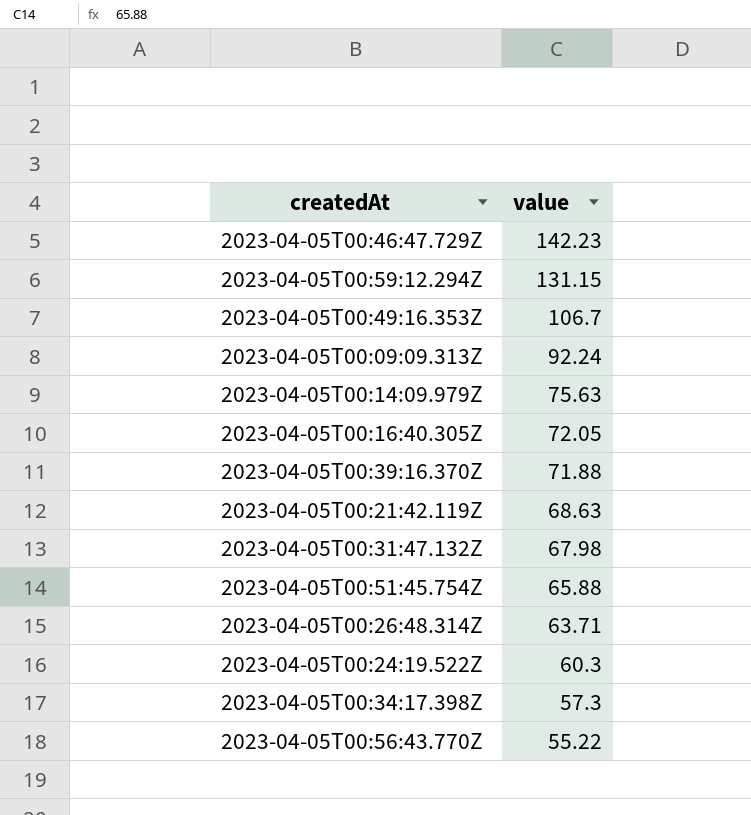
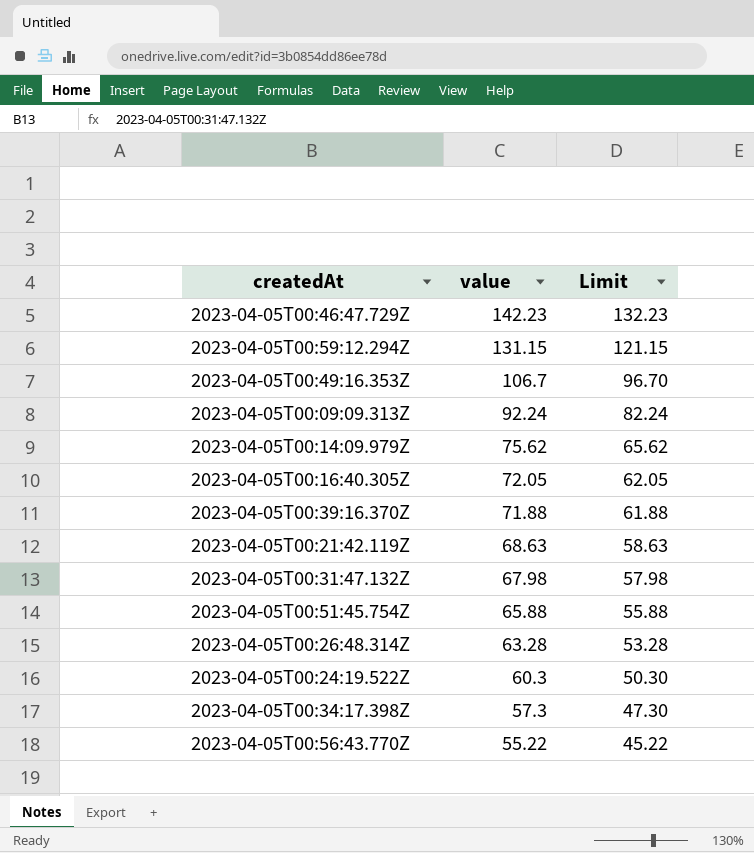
column Limit | formula: none -> [value] - 10
2023-04-05T00:14:09.979Z | value: 75.63 -> 75.62
2023-04-05T00:26:48.314Z | value: 63.71 -> 63.28

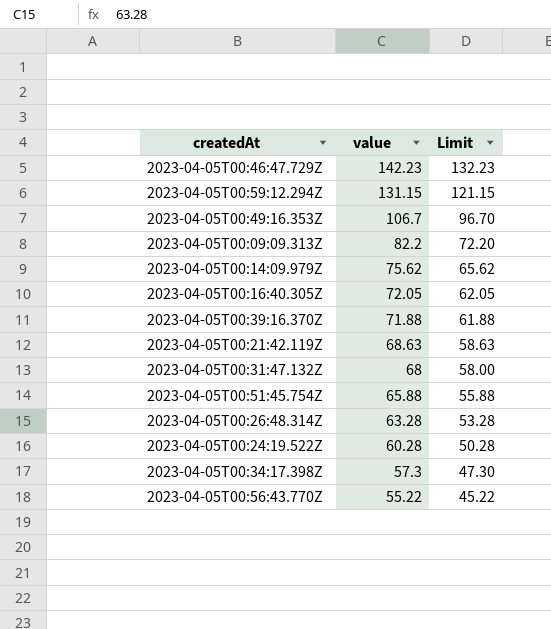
2023-04-05T00:09:09.313Z | value: 92.24 -> 82.2
2023-04-05T00:09:09.313Z | Limit: 82.24 -> 72.20
2023-04-05T00:31:47.132Z | value: 67.98 -> 68
2023-04-05T00:31:47.132Z | Limit: 57.98 -> 58.00
2023-04-05T00:24:19.522Z | value: 60.3 -> 60.28
2023-04-05T00:24:19.522Z | Limit: 50.30 -> 50.28

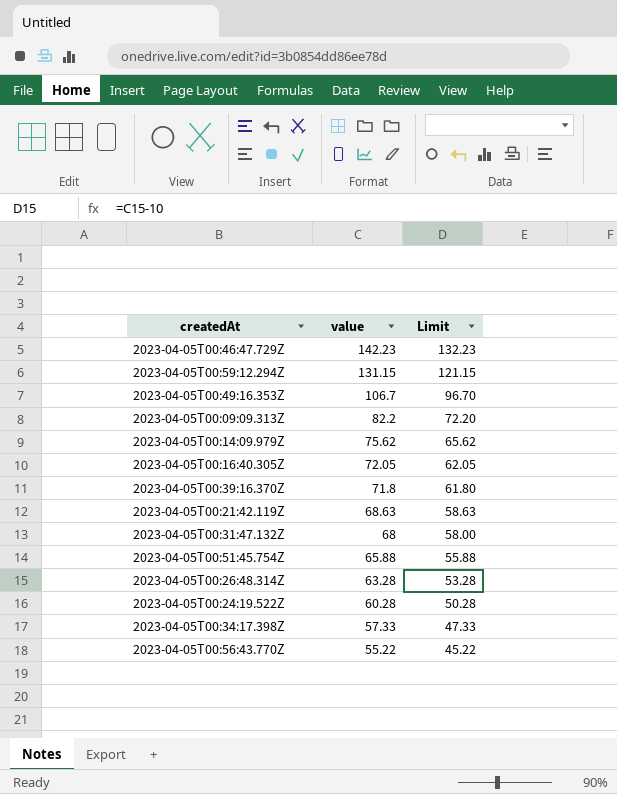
2023-04-05T00:39:16.370Z | value: 71.88 -> 71.8
2023-04-05T00:39:16.370Z | Limit: 61.88 -> 61.80
2023-04-05T00:34:17.398Z | value: 57.3 -> 57.33
2023-04-05T00:34:17.398Z | Limit: 47.30 -> 47.33

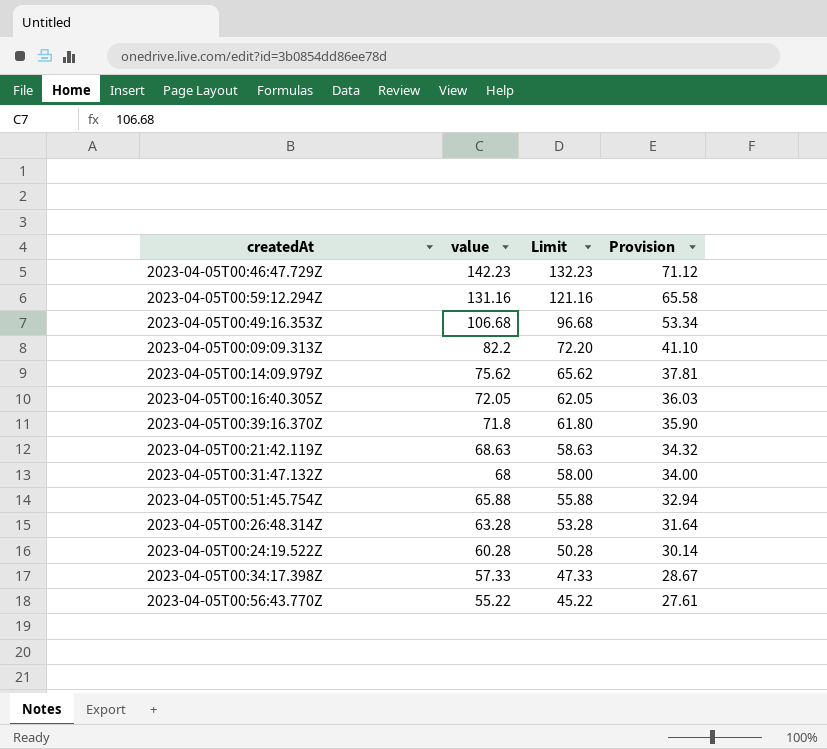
column Provision | formula: none -> [value] * 0.5
2023-04-05T00:59:12.294Z | value: 131.15 -> 131.16
2023-04-05T00:59:12.294Z | Limit: 121.15 -> 121.16
2023-04-05T00:49:16.353Z | value: 106.7 -> 106.68
2023-04-05T00:49:16.353Z | Limit: 96.70 -> 96.68

